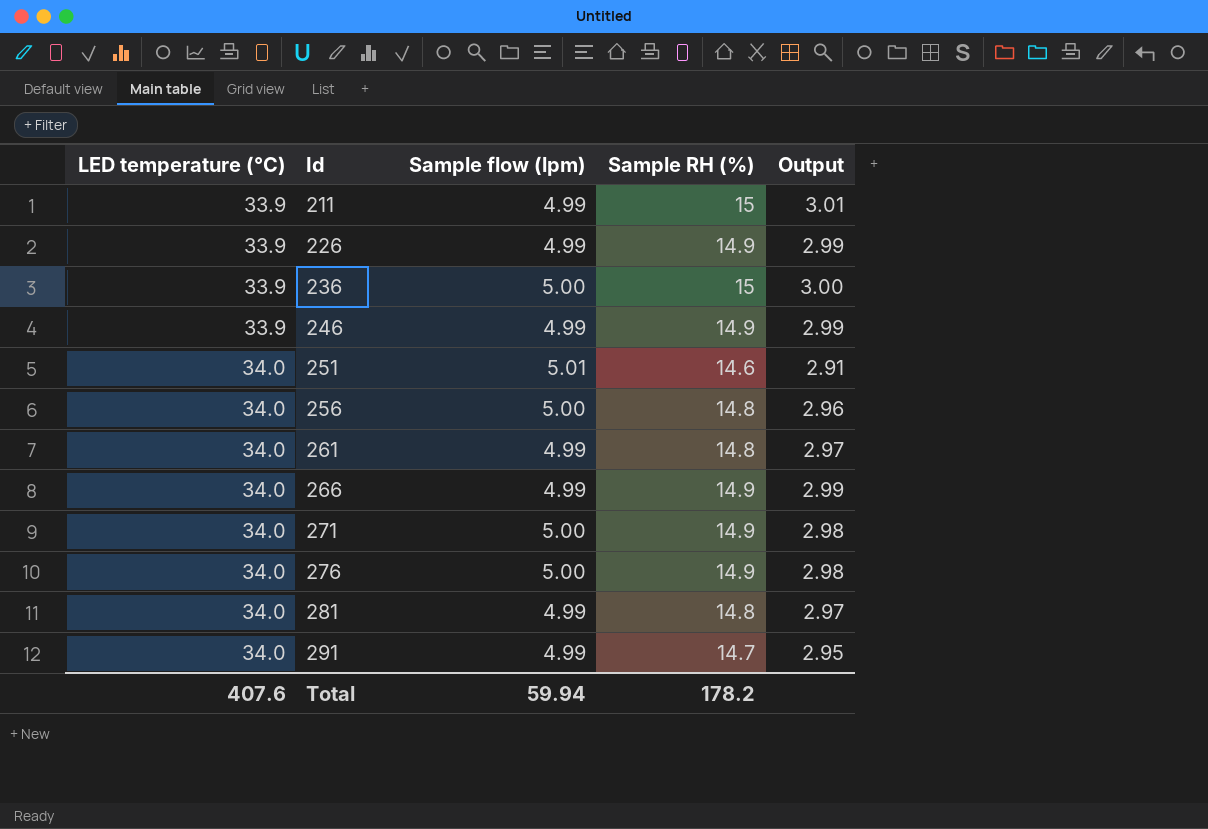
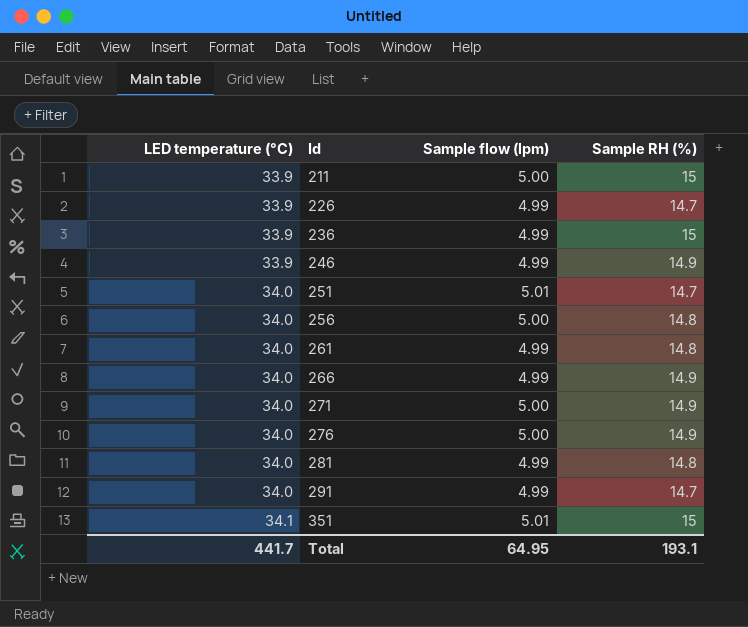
column Output | formula: [Sample RH (%)] / [Sample flow (lpm)] -> none
211 | Sample flow (lpm): 4.99 -> 5.00
226 | Sample RH (%): 14.9 -> 14.7
236 | Sample flow (lpm): 5.00 -> 4.99
251 | Sample RH (%): 14.6 -> 14.7
row 351: none -> 34.1 | 5.01 | 15
Total | LED temperature (°C): 407.6 -> 441.7
Total | Sample flow (lpm): 59.94 -> 64.95
Total | Sample RH (%): 178.2 -> 193.1

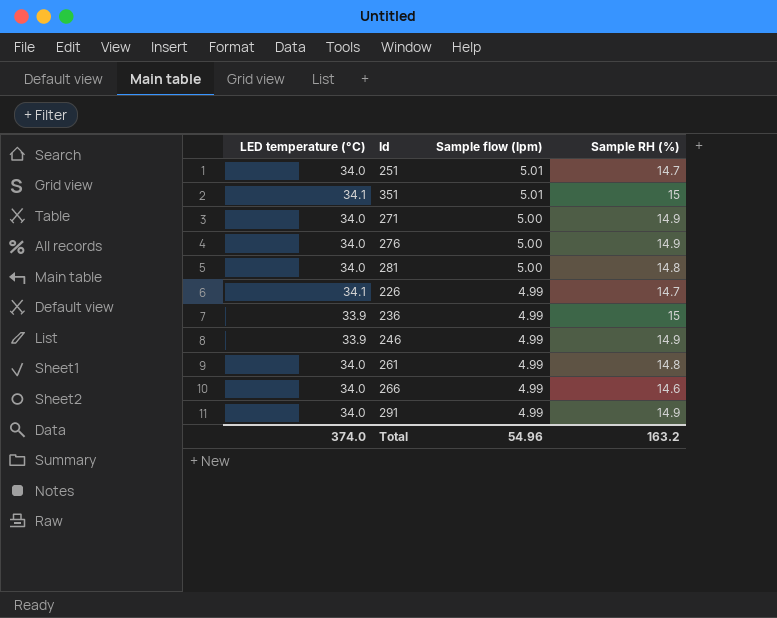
row order: LED temperature (°C) ascending -> Sample flow (lpm) descending
row 211: 33.9 | 5.00 | 15 -> none
row 256: 34.0 | 5.00 | 14.8 -> none
281 | Sample flow (lpm): 4.99 -> 5.00
226 | LED temperature (°C): 33.9 -> 34.1
266 | Sample RH (%): 14.9 -> 14.6
291 | Sample RH (%): 14.7 -> 14.9
Total | LED temperature (°C): 441.7 -> 374.0
Total | Sample flow (lpm): 64.95 -> 54.96
Total | Sample RH (%): 193.1 -> 163.2

